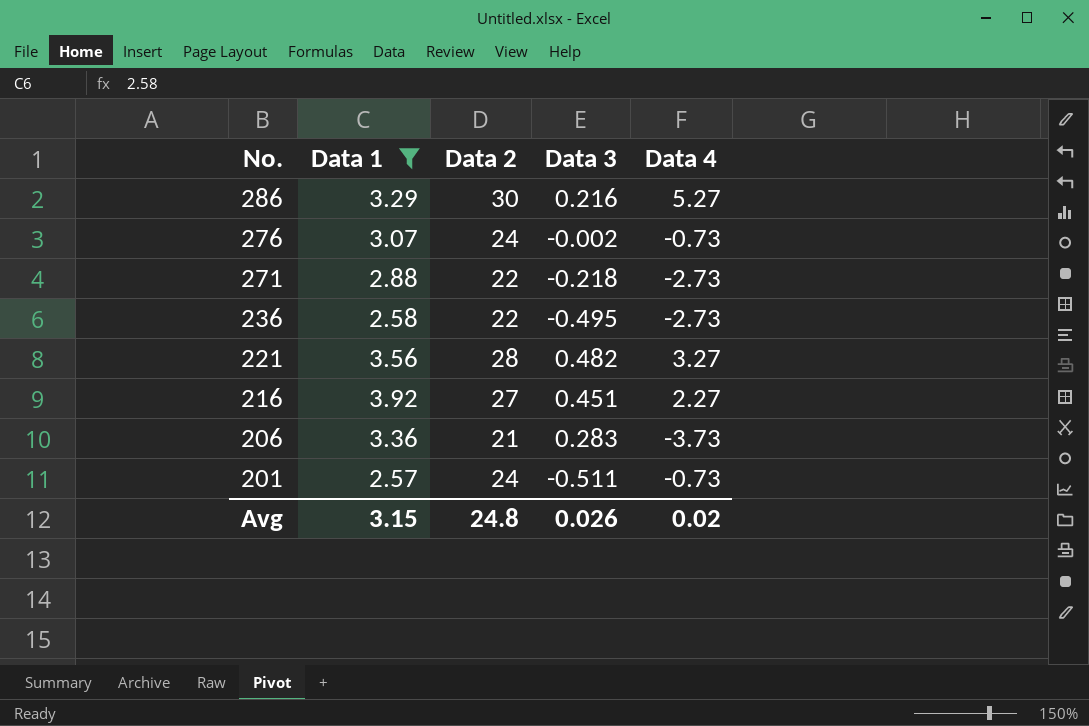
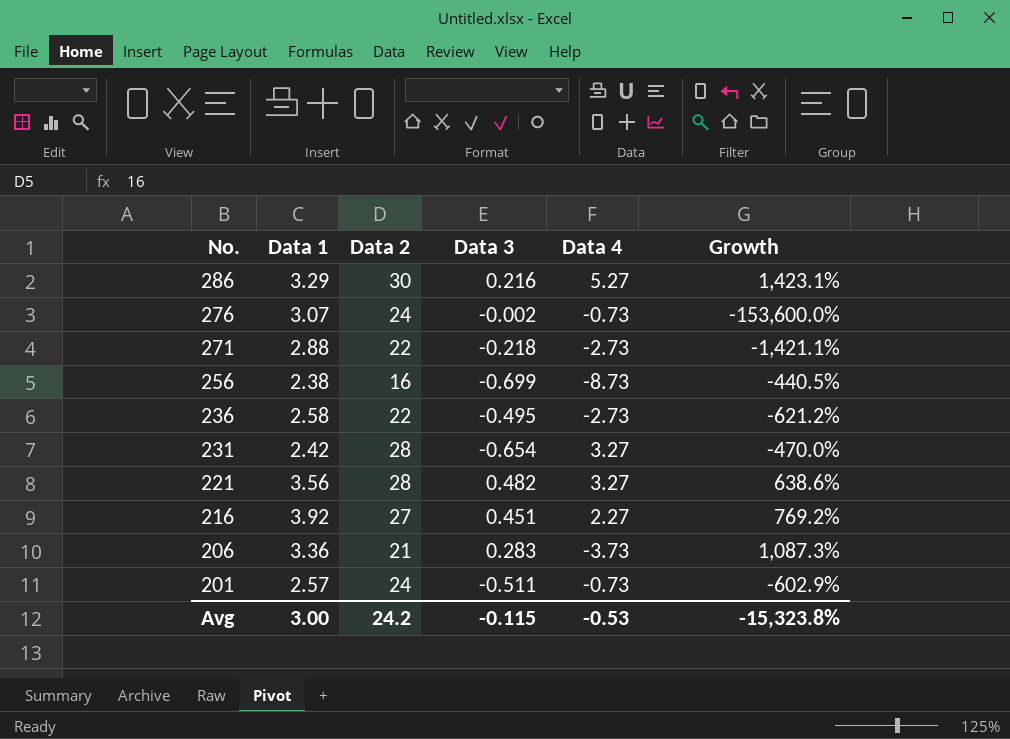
filter: Data 1 >= 2.57 -> none
column Growth | formula: none -> ([Data 1] - [Data 3]) / [Data 3]
Avg | Data 1: 3.15 -> 3.00
Avg | Data 2: 24.8 -> 24.2
Avg | Data 3: 0.026 -> -0.115
Avg | Data 4: 0.02 -> -0.53

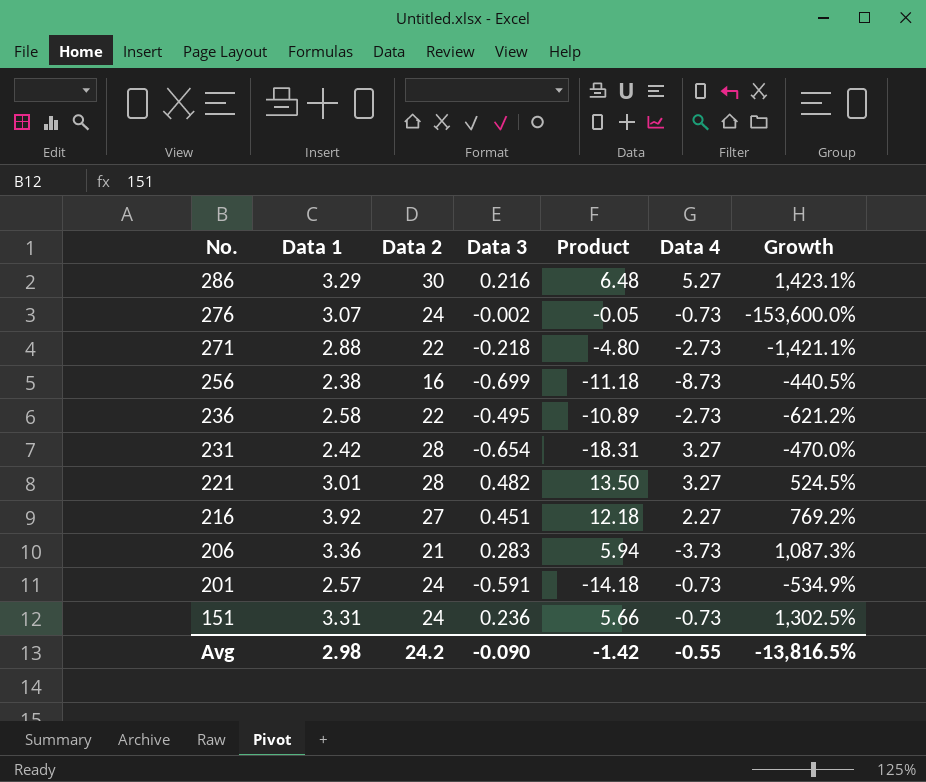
column Product | formula: none -> [Data 2] * [Data 3]
221 | Data 1: 3.56 -> 3.01
221 | Growth: 638.6% -> 524.5%
201 | Data 3: -0.511 -> -0.591
201 | Growth: -602.9% -> -534.9%
row 151: none -> 3.31 | 24 | 0.236 | 5.66 | -0.73 | 1,302.5%
Avg | Data 1: 3.00 -> 2.98
Avg | Data 3: -0.115 -> -0.090
Avg | Data 4: -0.53 -> -0.55
Avg | Growth: -15,323.8% -> -13,816.5%

